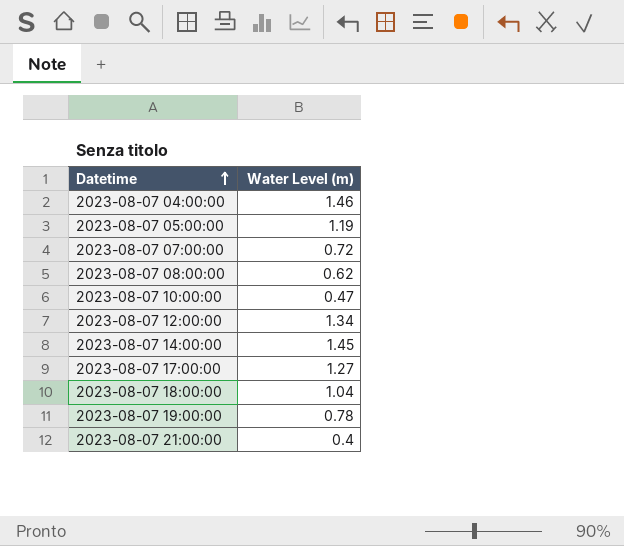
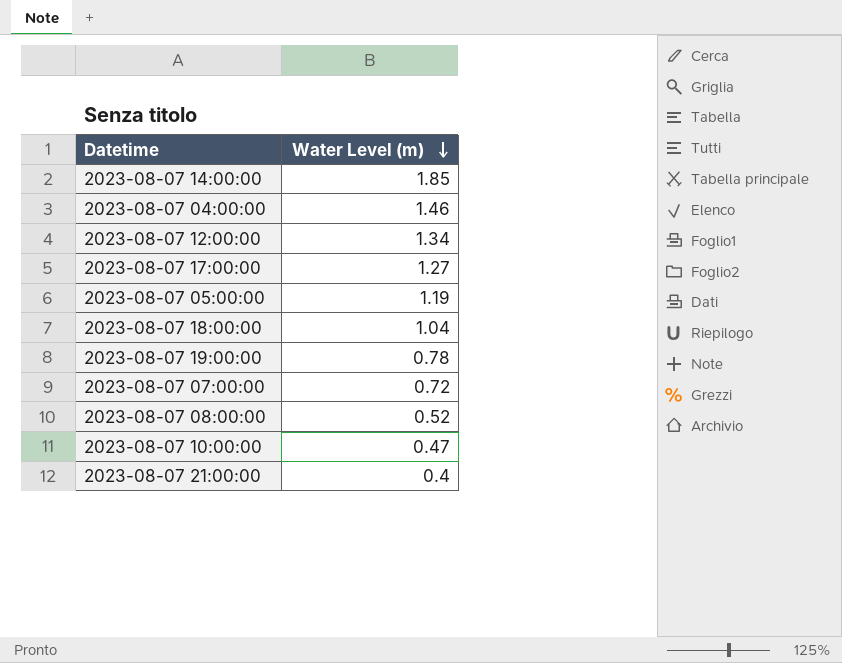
row order: Datetime ascending -> Water Level (m) descending
2023-08-07 14:00:00 | Water Level (m): 1.45 -> 1.85
2023-08-07 08:00:00 | Water Level (m): 0.62 -> 0.52

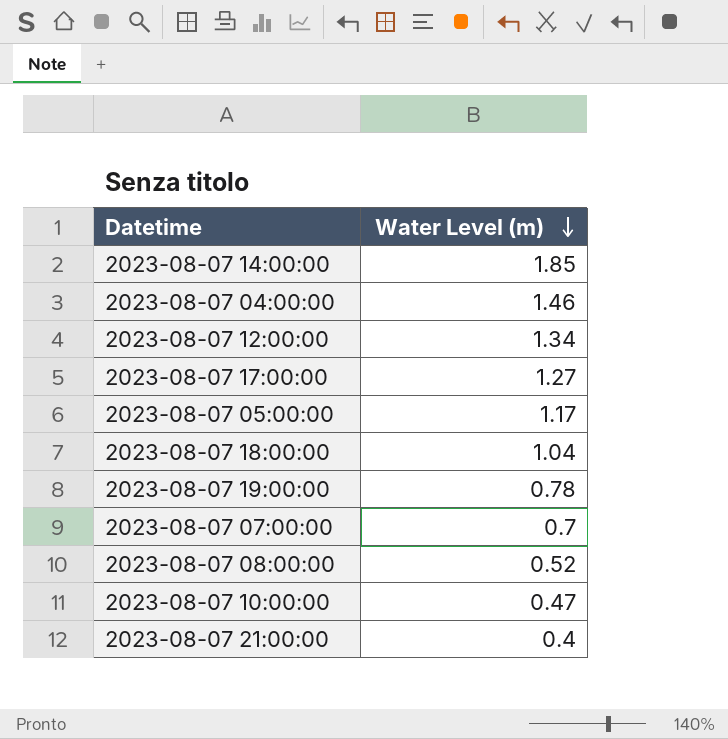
2023-08-07 05:00:00 | Water Level (m): 1.19 -> 1.17
2023-08-07 07:00:00 | Water Level (m): 0.72 -> 0.7

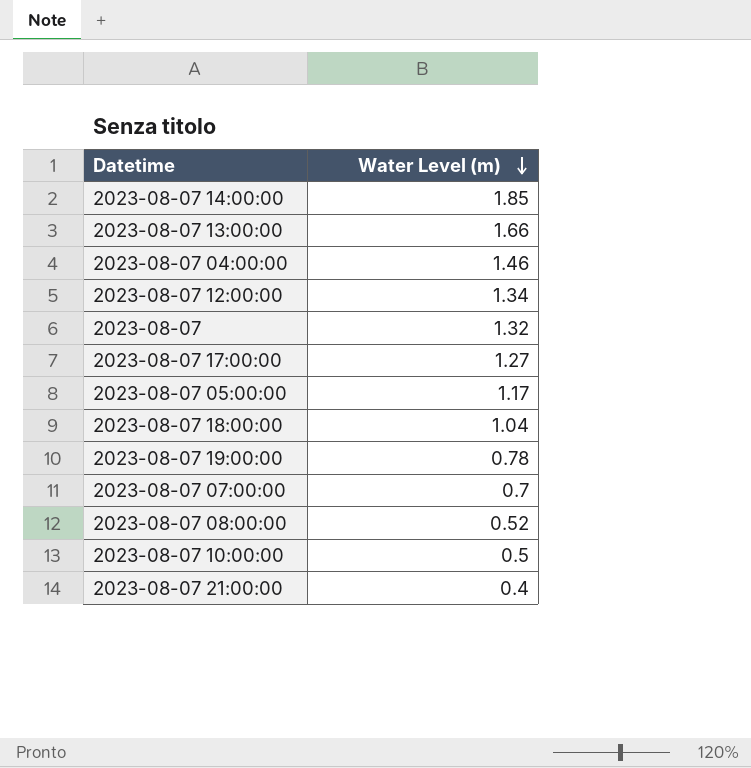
row 2023-08-07 13:00:00: none -> 1.66
row 2023-08-07: none -> 1.32
2023-08-07 10:00:00 | Water Level (m): 0.47 -> 0.5

